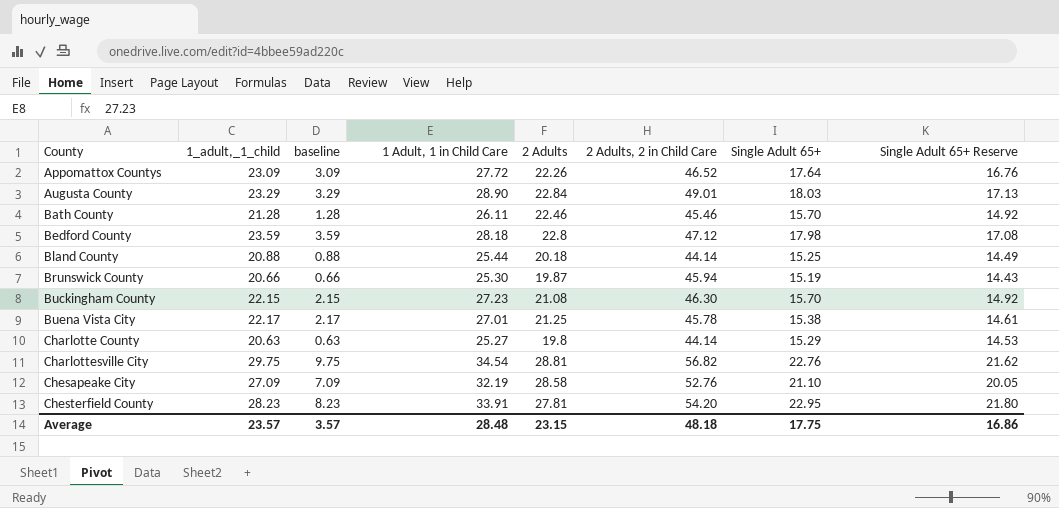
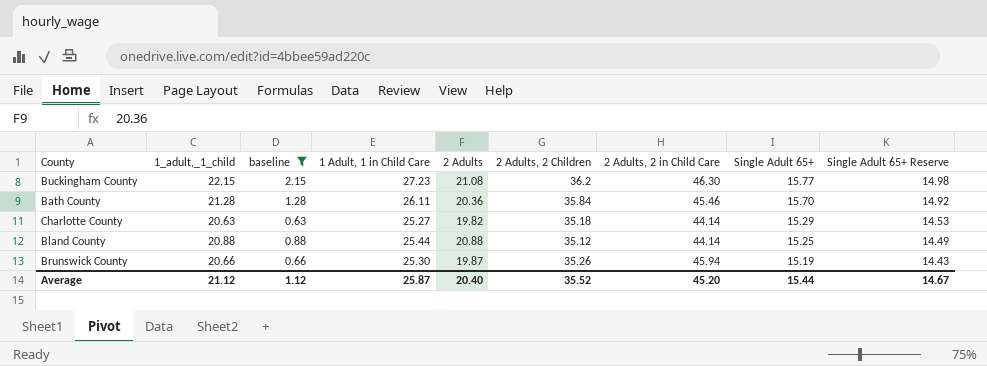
filter: none -> baseline <= 2.15
row order: County ascending -> Single Adult 65+ descending
column 2 Adults, 2 Children | position: none -> 6
Buckingham County | Single Adult 65+: 15.70 -> 15.77
Buckingham County | Single Adult 65+ Reserve: 14.92 -> 14.98
Bath County | 2 Adults: 22.46 -> 20.36
Charlotte County | 2 Adults: 19.8 -> 19.82
Bland County | 2 Adults: 20.18 -> 20.88
Average | 1_adult,_1_child: 23.57 -> 21.12
Average | baseline: 3.57 -> 1.12
Average | 1 Adult, 1 in Child Care: 28.48 -> 25.87
Average | 2 Adults: 23.15 -> 20.40
Average | 2 Adults, 2 in Child Care: 48.18 -> 45.20
Average | Single Adult 65+: 17.75 -> 15.44
Average | Single Adult 65+ Reserve: 16.86 -> 14.67

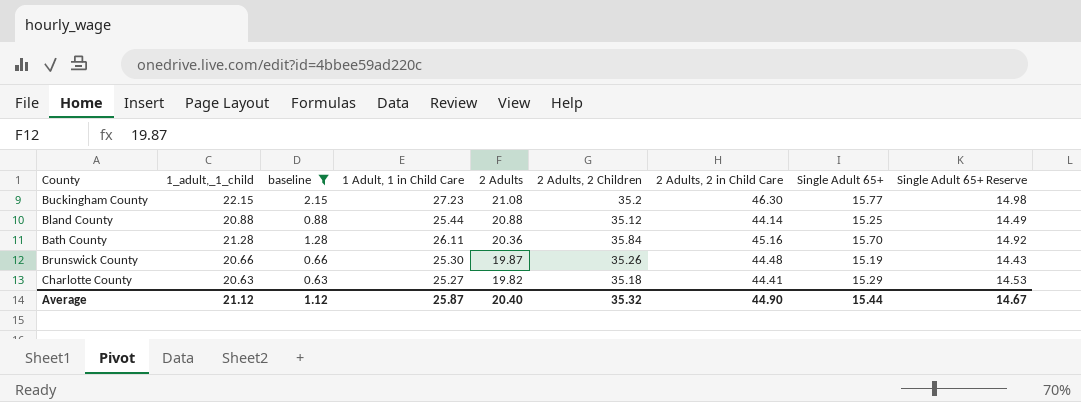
row order: Single Adult 65+ descending -> 2 Adults descending
Buckingham County | 2 Adults, 2 Children: 36.2 -> 35.2
Bath County | 2 Adults, 2 in Child Care: 45.46 -> 45.16
Brunswick County | 2 Adults, 2 in Child Care: 45.94 -> 44.48
Charlotte County | 2 Adults, 2 in Child Care: 44.14 -> 44.41
Average | 2 Adults, 2 Children: 35.52 -> 35.32
Average | 2 Adults, 2 in Child Care: 45.20 -> 44.90

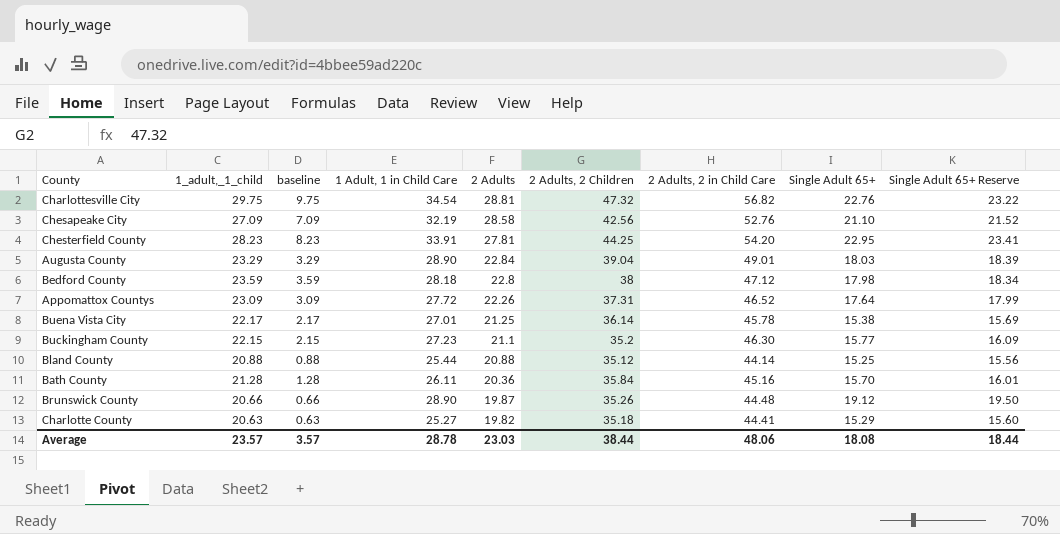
filter: baseline <= 2.15 -> none
column Single Adult 65+ Reserve | formula: [Single Adult 65+] * 0.95 -> [Single Adult 65+] * 1.02
Buckingham County | 2 Adults: 21.08 -> 21.1
Brunswick County | 1 Adult, 1 in Child Care: 25.30 -> 28.90
Brunswick County | Single Adult 65+: 15.19 -> 19.12
Average | 1_adult,_1_child: 21.12 -> 23.57
Average | baseline: 1.12 -> 3.57
Average | 1 Adult, 1 in Child Care: 25.87 -> 28.78
Average | 2 Adults: 20.40 -> 23.03
Average | 2 Adults, 2 Children: 35.32 -> 38.44
Average | 2 Adults, 2 in Child Care: 44.90 -> 48.06
Average | Single Adult 65+: 15.44 -> 18.08
Average | Single Adult 65+ Reserve: 14.67 -> 18.44

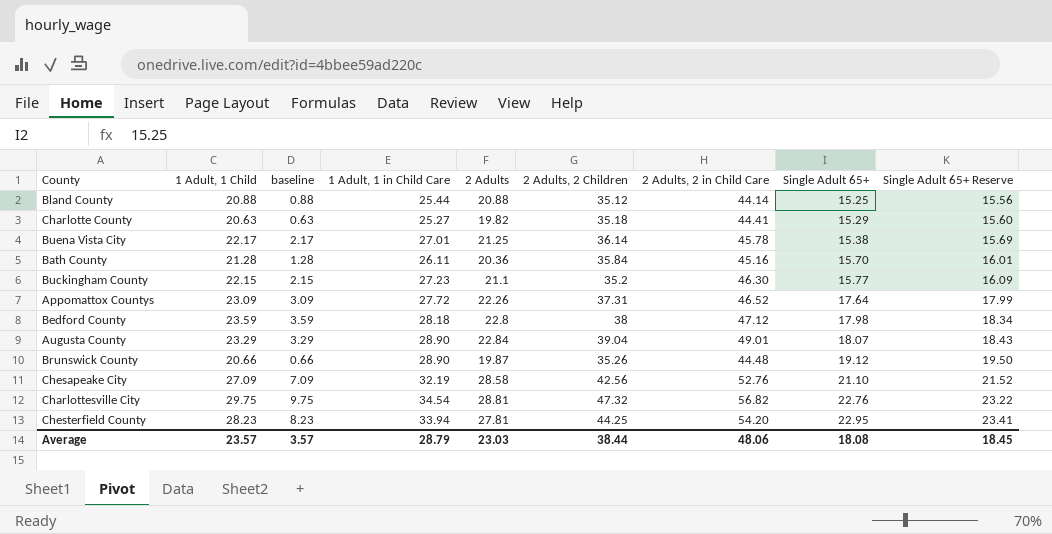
row order: 2 Adults descending -> Single Adult 65+ ascending
column name: 1_adult,_1_child -> 1 Adult, 1 Child
Augusta County | Single Adult 65+: 18.03 -> 18.07
Augusta County | Single Adult 65+ Reserve: 18.39 -> 18.43
Chesterfield County | 1 Adult, 1 in Child Care: 33.91 -> 33.94
Average | 1 Adult, 1 in Child Care: 28.78 -> 28.79
Average | Single Adult 65+ Reserve: 18.44 -> 18.45

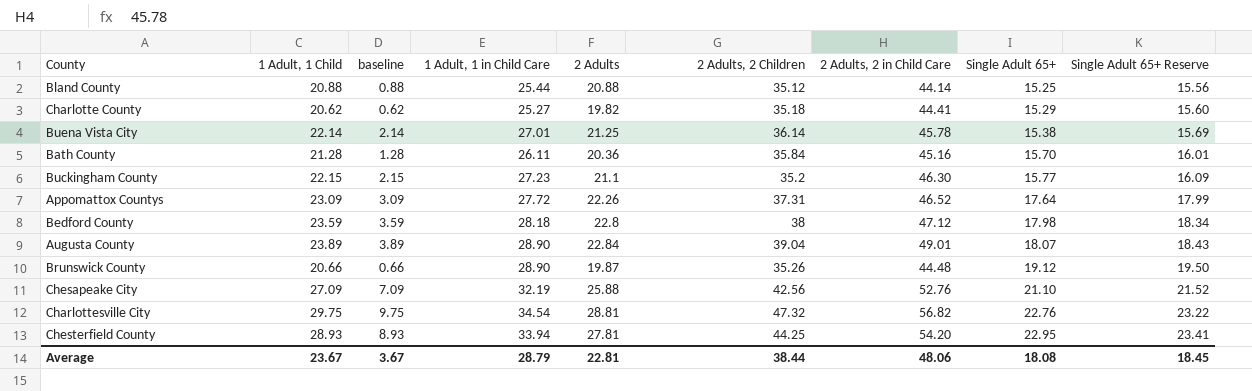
Charlotte County | 1 Adult, 1 Child: 20.63 -> 20.62
Charlotte County | baseline: 0.63 -> 0.62
Buena Vista City | 1 Adult, 1 Child: 22.17 -> 22.14
Buena Vista City | baseline: 2.17 -> 2.14
Augusta County | 1 Adult, 1 Child: 23.29 -> 23.89
Augusta County | baseline: 3.29 -> 3.89
Chesapeake City | 2 Adults: 28.58 -> 25.88
Chesterfield County | 1 Adult, 1 Child: 28.23 -> 28.93
Chesterfield County | baseline: 8.23 -> 8.93
Average | 1 Adult, 1 Child: 23.57 -> 23.67
Average | baseline: 3.57 -> 3.67
Average | 2 Adults: 23.03 -> 22.81

